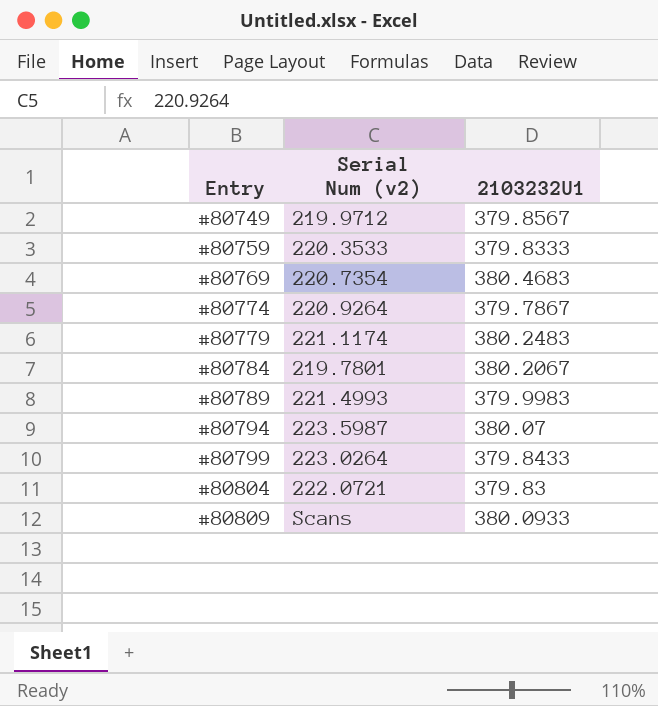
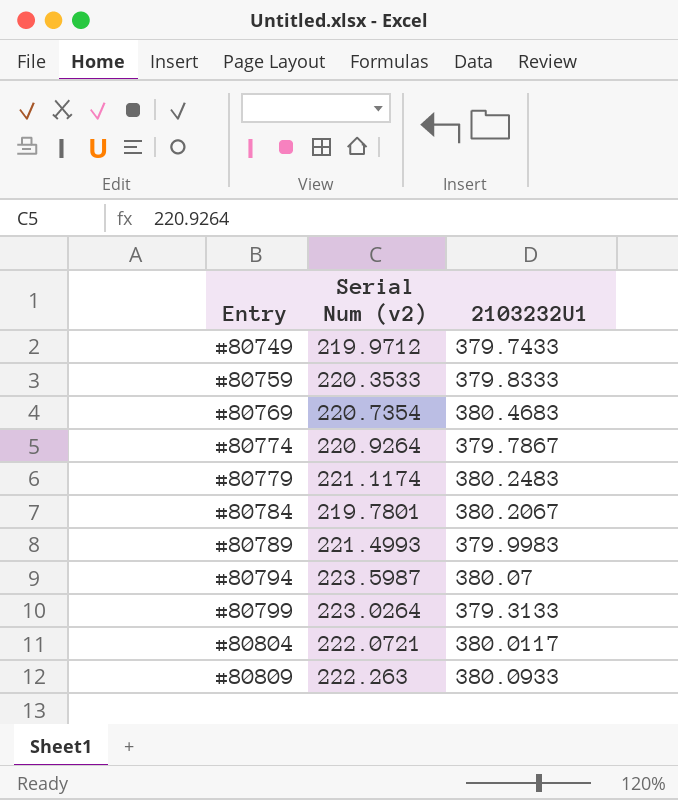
#80749 | 2103232U1: 379.8567 -> 379.7433
#80799 | 2103232U1: 379.8433 -> 379.3133
#80804 | 2103232U1: 379.83 -> 380.0117
#80809 | Serial Num (v2): Scans -> 222.263

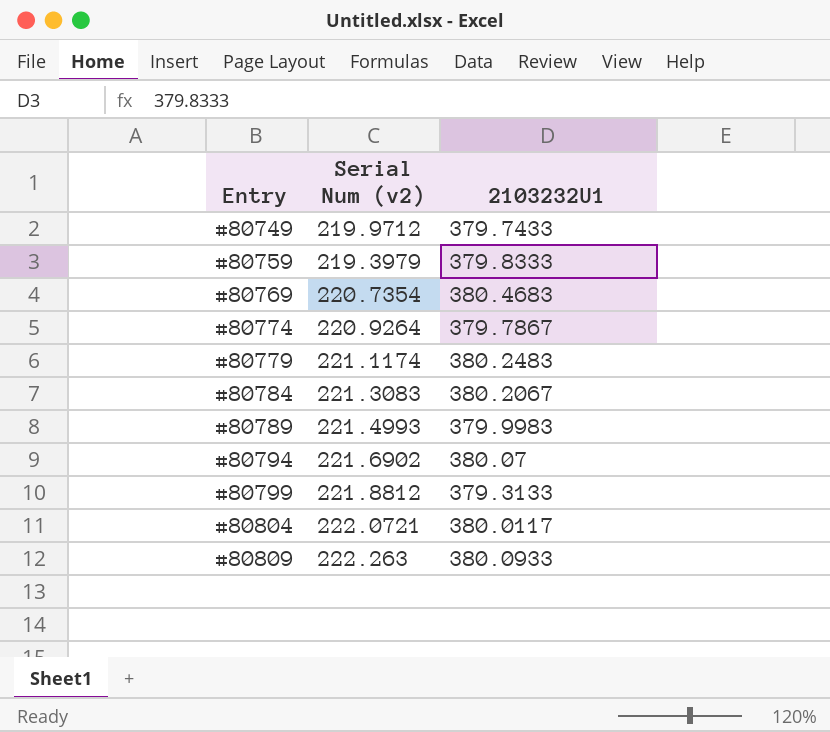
#80759 | Serial Num (v2): 220.3533 -> 219.3979
#80784 | Serial Num (v2): 219.7801 -> 221.3083
#80794 | Serial Num (v2): 223.5987 -> 221.6902
#80799 | Serial Num (v2): 223.0264 -> 221.8812

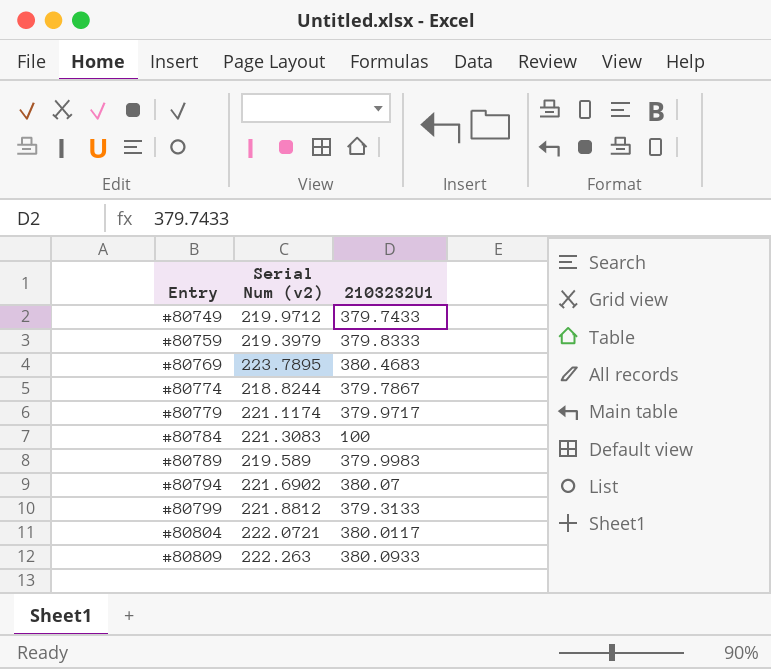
#80769 | Serial Num (v2): 220.7354 -> 223.7895
#80774 | Serial Num (v2): 220.9264 -> 218.8244
#80779 | 2103232U1: 380.2483 -> 379.9717
#80784 | 2103232U1: 380.2067 -> 100
#80789 | Serial Num (v2): 221.4993 -> 219.589

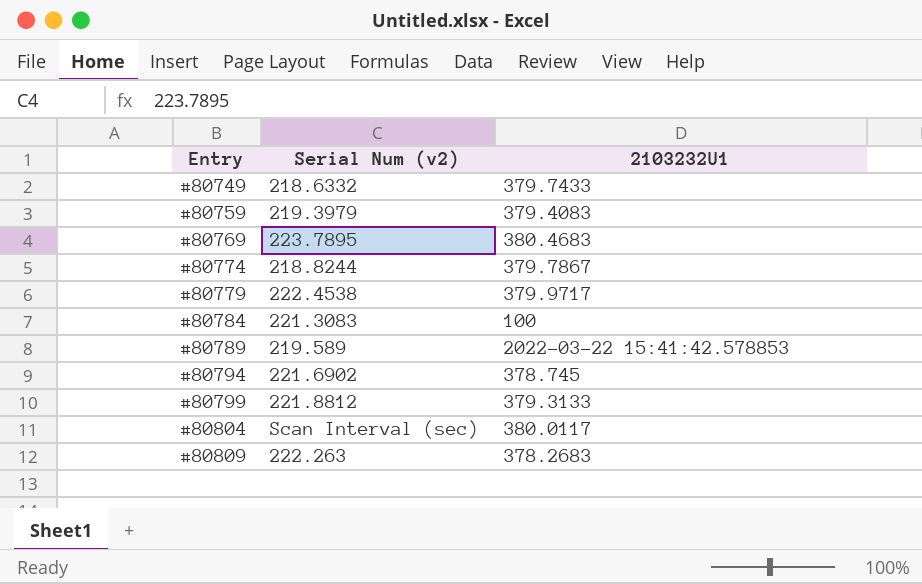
#80749 | Serial Num (v2): 219.9712 -> 218.6332
#80759 | 2103232U1: 379.8333 -> 379.4083
#80779 | Serial Num (v2): 221.1174 -> 222.4538
#80789 | 2103232U1: 379.9983 -> 2022-03-22 15:41:42.578853
#80794 | 2103232U1: 380.07 -> 378.745
#80804 | Serial Num (v2): 222.0721 -> Scan Interval (sec)
#80809 | 2103232U1: 380.0933 -> 378.2683

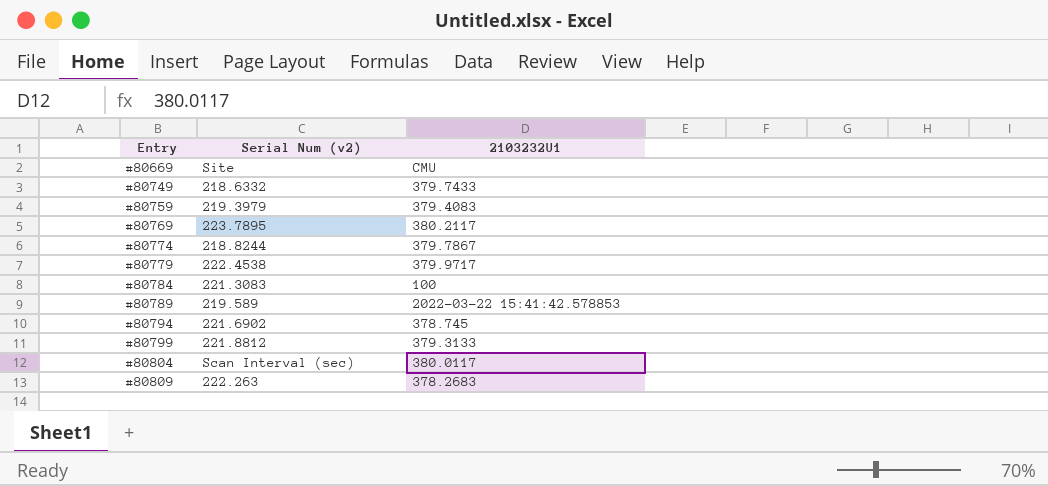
row #80669: none -> Site | CMU
#80769 | 2103232U1: 380.4683 -> 380.2117

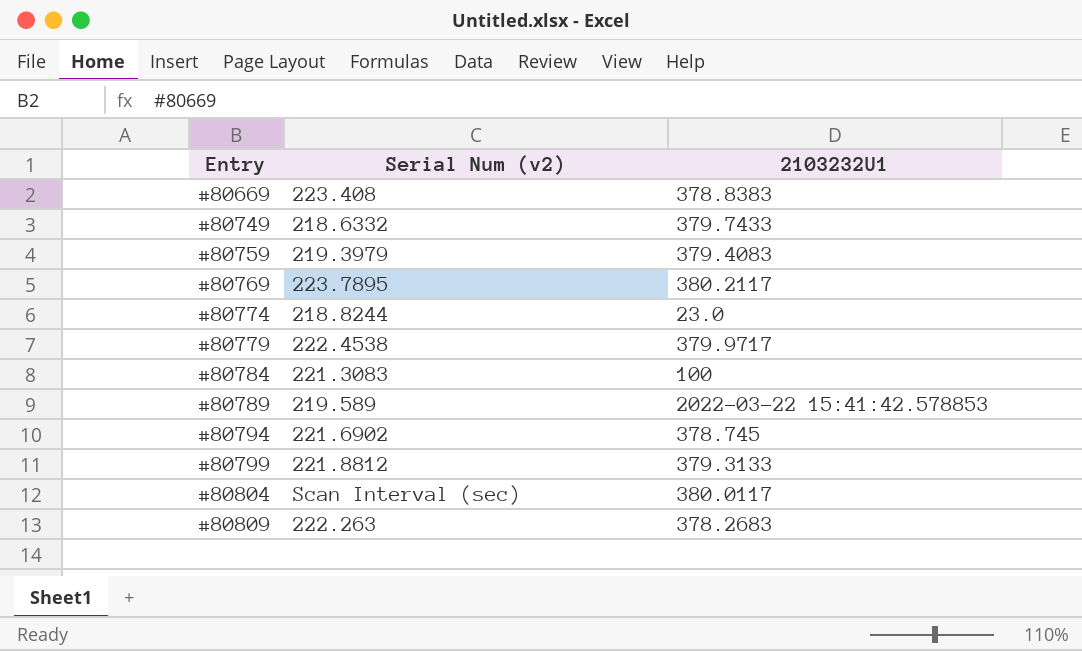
#80669 | Serial Num (v2): Site -> 223.408
#80669 | 2103232U1: CMU -> 378.8383
#80774 | 2103232U1: 379.7867 -> 23.0

